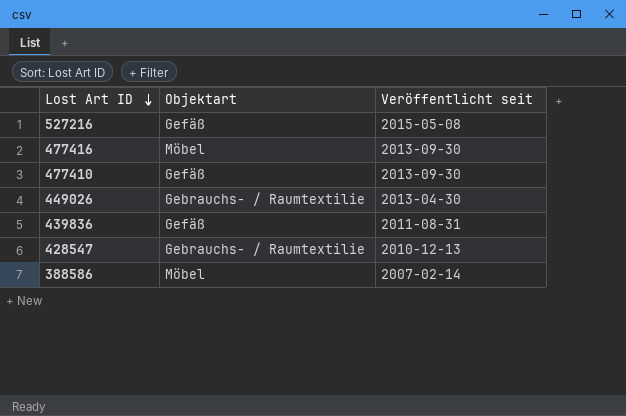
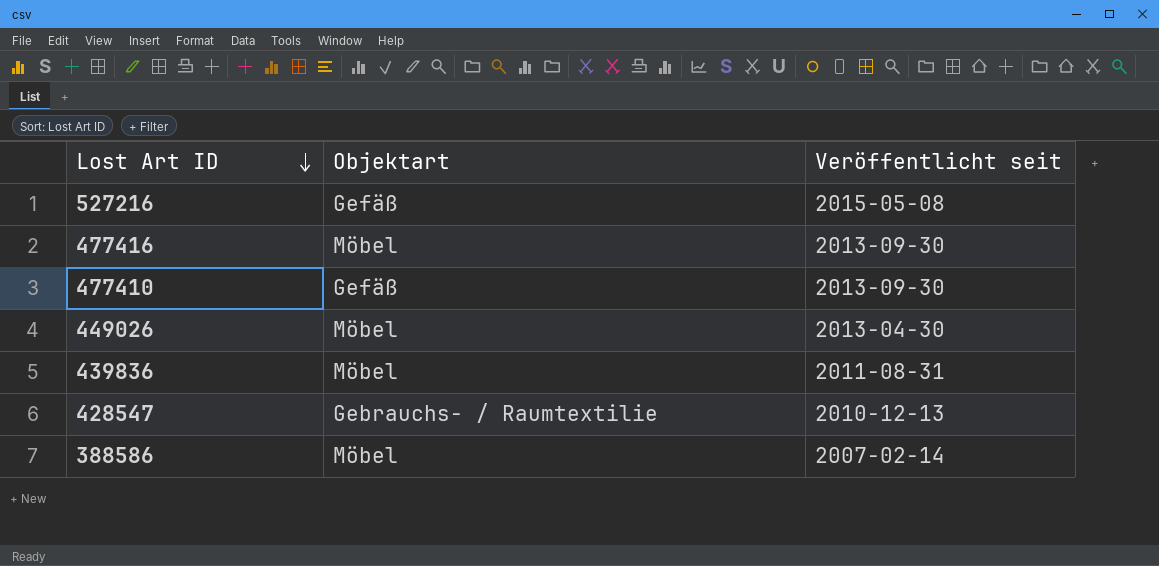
449026 | Objektart: Gebrauchs- / Raumtextilie -> Möbel
439836 | Objektart: Gefäß -> Möbel

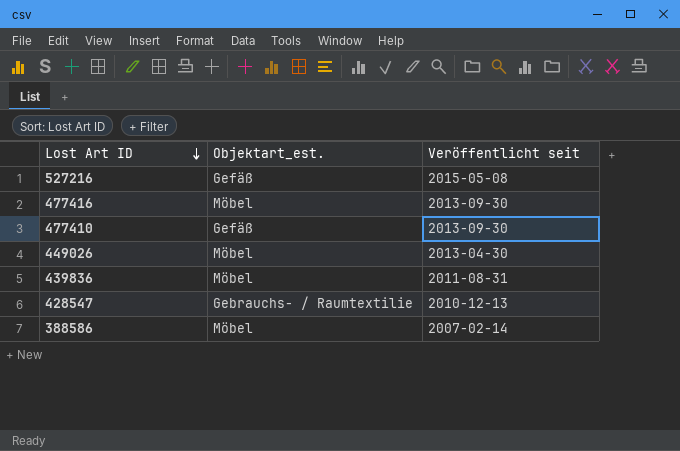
column name: Objektart -> Objektart_est.

